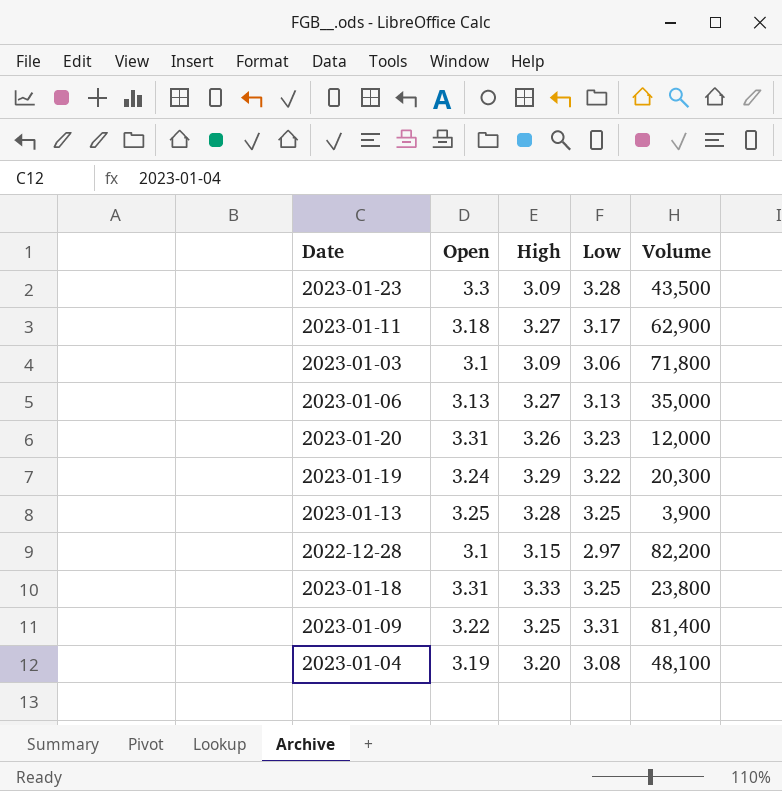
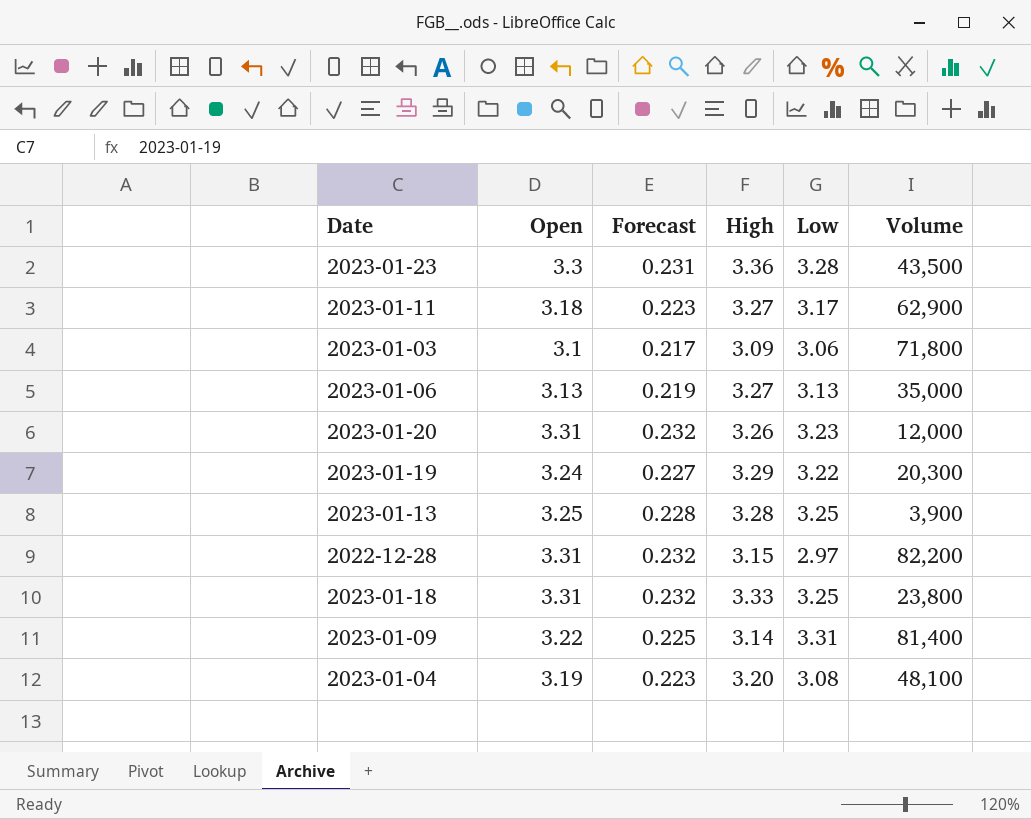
column Forecast | formula: none -> [Open] * 0.07
2023-01-23 | High: 3.09 -> 3.36
2022-12-28 | Open: 3.1 -> 3.31
2023-01-09 | High: 3.25 -> 3.14

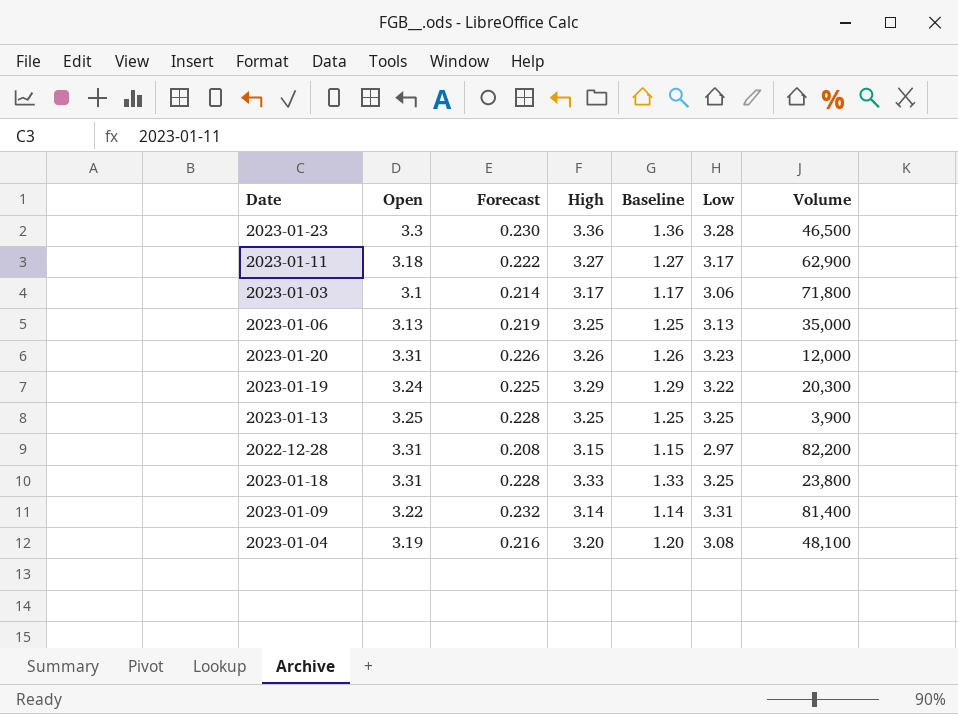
column Forecast | formula: [Open] * 0.07 -> [Low] * 0.07
column Baseline | formula: none -> [High] - 2
2023-01-23 | Volume: 43,500 -> 46,500
2023-01-03 | High: 3.09 -> 3.17
2023-01-06 | High: 3.27 -> 3.25
2023-01-13 | High: 3.28 -> 3.25

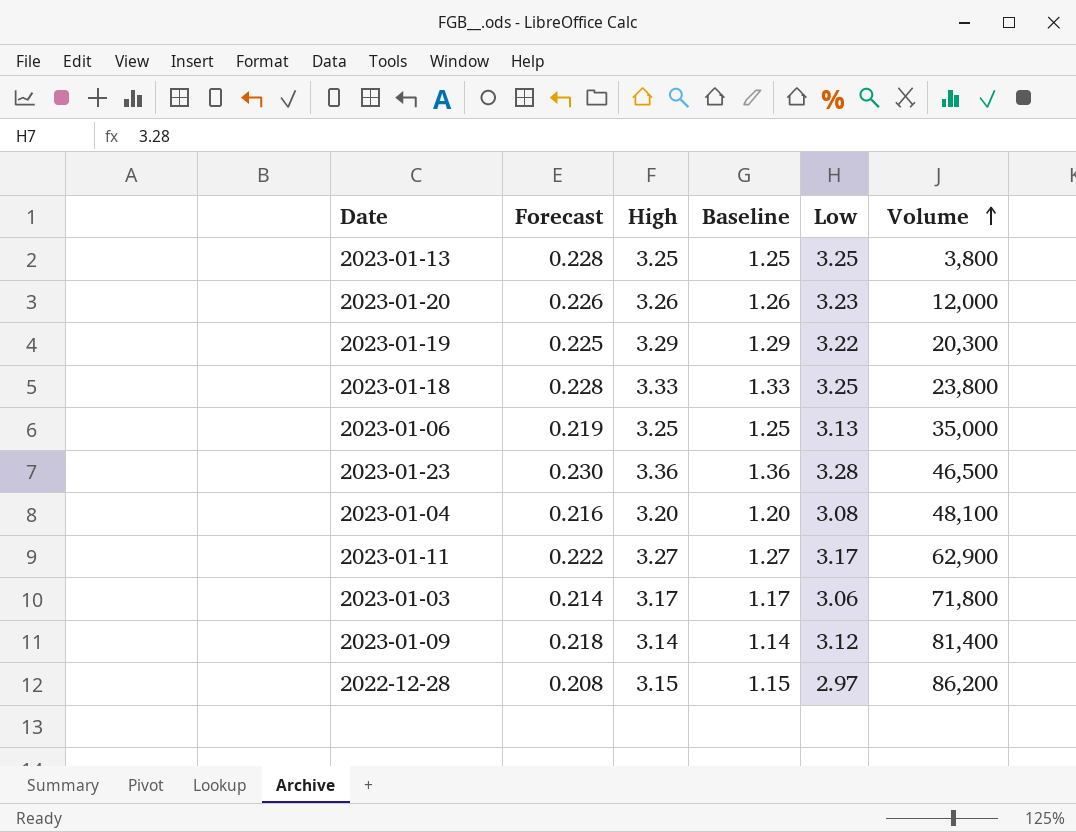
row order: none -> Volume ascending
column Open | position: 2 -> none
2023-01-13 | Volume: 3,900 -> 3,800
2023-01-09 | Forecast: 0.232 -> 0.218
2023-01-09 | Low: 3.31 -> 3.12
2022-12-28 | Volume: 82,200 -> 86,200

